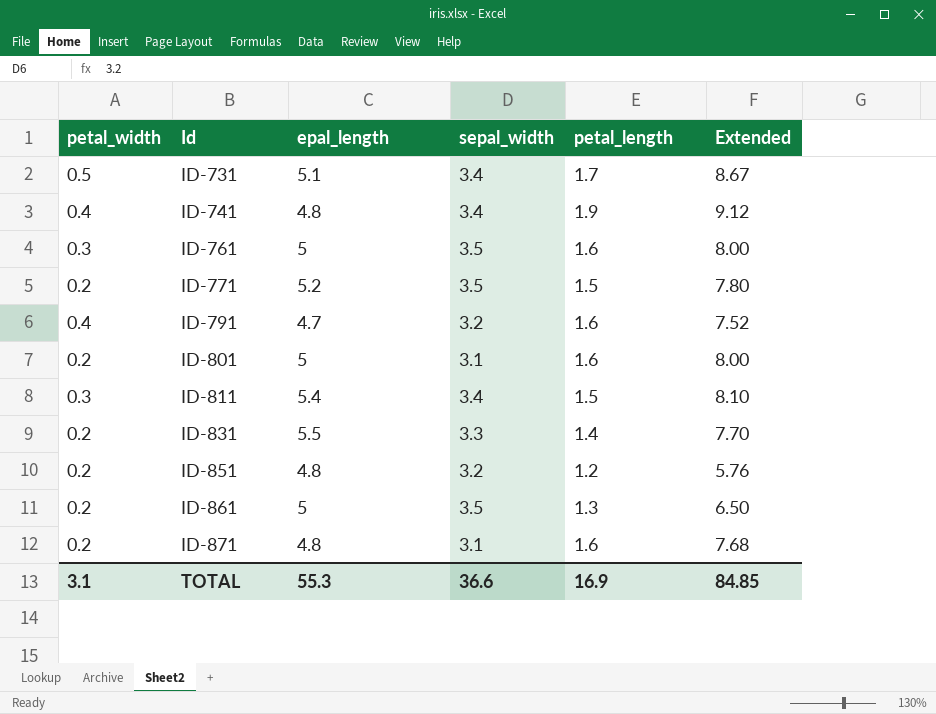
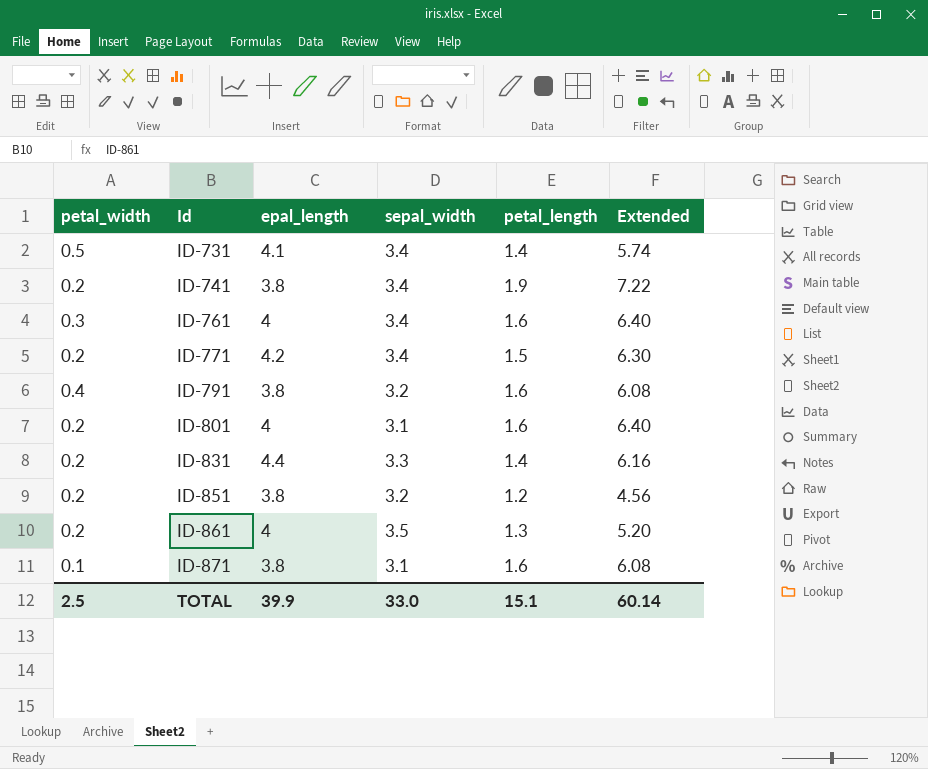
row ID-811: 0.3 | 5.4 | 3.4 | 1.5 | 8.10 -> none
ID-731 | epal_length: 5.1 -> 4.1
ID-731 | petal_length: 1.7 -> 1.4
ID-731 | Extended: 8.67 -> 5.74
ID-741 | petal_width: 0.4 -> 0.2
ID-741 | epal_length: 4.8 -> 3.8
ID-741 | Extended: 9.12 -> 7.22
ID-761 | epal_length: 5 -> 4
ID-761 | sepal_width: 3.5 -> 3.4
ID-761 | Extended: 8.00 -> 6.40
ID-771 | epal_length: 5.2 -> 4.2
ID-771 | sepal_width: 3.5 -> 3.4
ID-771 | Extended: 7.80 -> 6.30
ID-791 | epal_length: 4.7 -> 3.8
ID-791 | Extended: 7.52 -> 6.08
ID-801 | epal_length: 5 -> 4
ID-801 | Extended: 8.00 -> 6.40
ID-831 | epal_length: 5.5 -> 4.4
ID-831 | Extended: 7.70 -> 6.16
ID-851 | epal_length: 4.8 -> 3.8
ID-851 | Extended: 5.76 -> 4.56
ID-861 | epal_length: 5 -> 4
ID-861 | Extended: 6.50 -> 5.20
ID-871 | petal_width: 0.2 -> 0.1
ID-871 | epal_length: 4.8 -> 3.8
ID-871 | Extended: 7.68 -> 6.08
TOTAL | petal_width: 3.1 -> 2.5
TOTAL | epal_length: 55.3 -> 39.9
TOTAL | sepal_width: 36.6 -> 33.0
TOTAL | petal_length: 16.9 -> 15.1
TOTAL | Extended: 84.85 -> 60.14

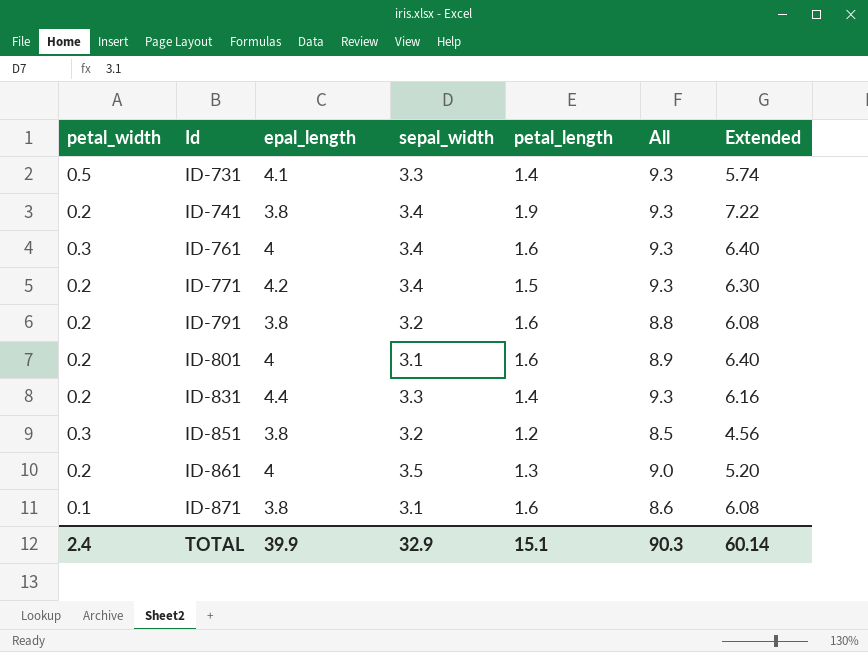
column All | formula: none -> [petal_width] + [epal_length] + [sepal_width] + [petal_length]
ID-731 | sepal_width: 3.4 -> 3.3
ID-791 | petal_width: 0.4 -> 0.2
ID-851 | petal_width: 0.2 -> 0.3
TOTAL | petal_width: 2.5 -> 2.4
TOTAL | sepal_width: 33.0 -> 32.9

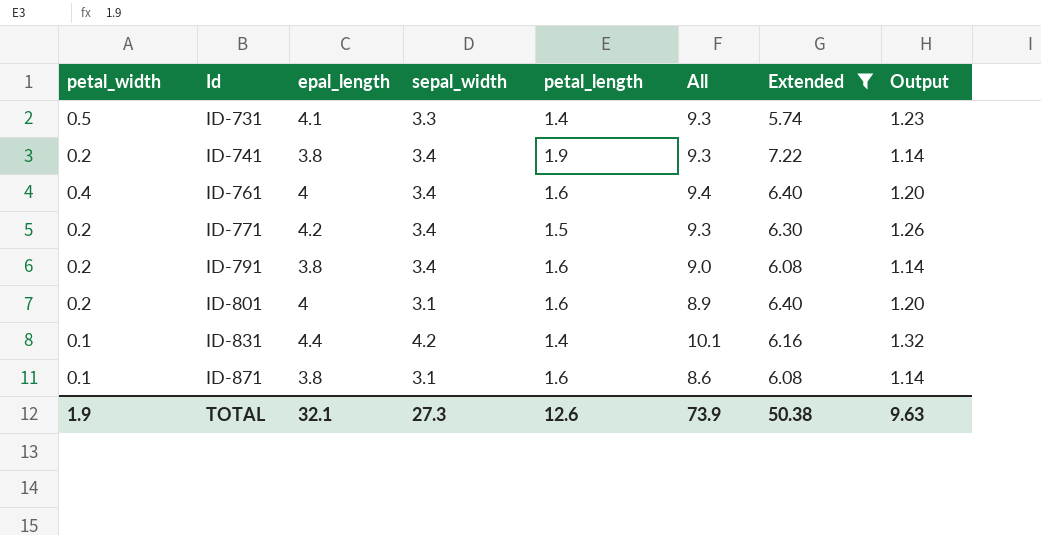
filter: none -> Extended >= 5.74
column Output | formula: none -> [epal_length] * 0.3
ID-761 | petal_width: 0.3 -> 0.4
ID-761 | All: 9.3 -> 9.4
ID-791 | sepal_width: 3.2 -> 3.4
ID-791 | All: 8.8 -> 9.0
ID-831 | petal_width: 0.2 -> 0.1
ID-831 | sepal_width: 3.3 -> 4.2
ID-831 | All: 9.3 -> 10.1
TOTAL | petal_width: 2.4 -> 1.9
TOTAL | epal_length: 39.9 -> 32.1
TOTAL | sepal_width: 32.9 -> 27.3
TOTAL | petal_length: 15.1 -> 12.6
TOTAL | All: 90.3 -> 73.9
TOTAL | Extended: 60.14 -> 50.38

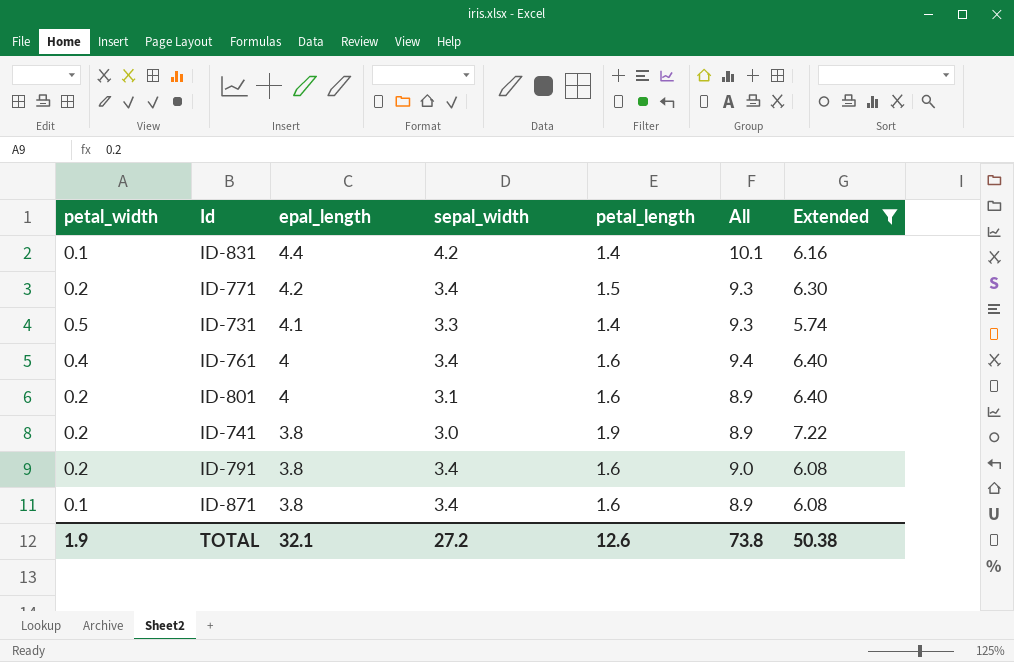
row order: Id ascending -> epal_length descending
column Output | formula: [epal_length] * 0.3 -> none
ID-741 | sepal_width: 3.4 -> 3.0
ID-741 | All: 9.3 -> 8.9
ID-871 | sepal_width: 3.1 -> 3.4
ID-871 | All: 8.6 -> 8.9
TOTAL | sepal_width: 27.3 -> 27.2
TOTAL | All: 73.9 -> 73.8

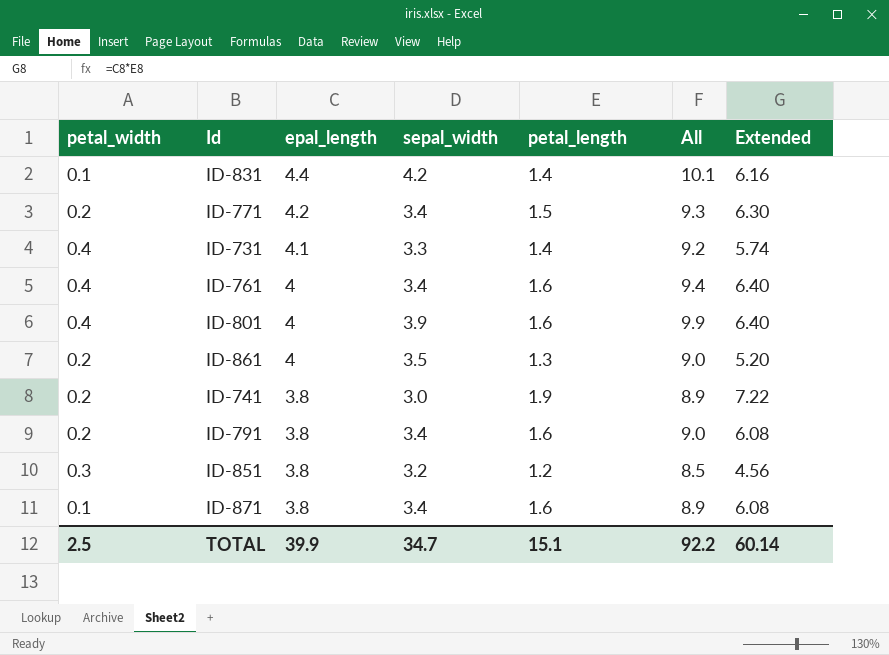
filter: Extended >= 5.74 -> none
ID-731 | petal_width: 0.5 -> 0.4
ID-731 | All: 9.3 -> 9.2
ID-801 | petal_width: 0.2 -> 0.4
ID-801 | sepal_width: 3.1 -> 3.9
ID-801 | All: 8.9 -> 9.9
TOTAL | petal_width: 1.9 -> 2.5
TOTAL | epal_length: 32.1 -> 39.9
TOTAL | sepal_width: 27.2 -> 34.7
TOTAL | petal_length: 12.6 -> 15.1
TOTAL | All: 73.8 -> 92.2
TOTAL | Extended: 50.38 -> 60.14

